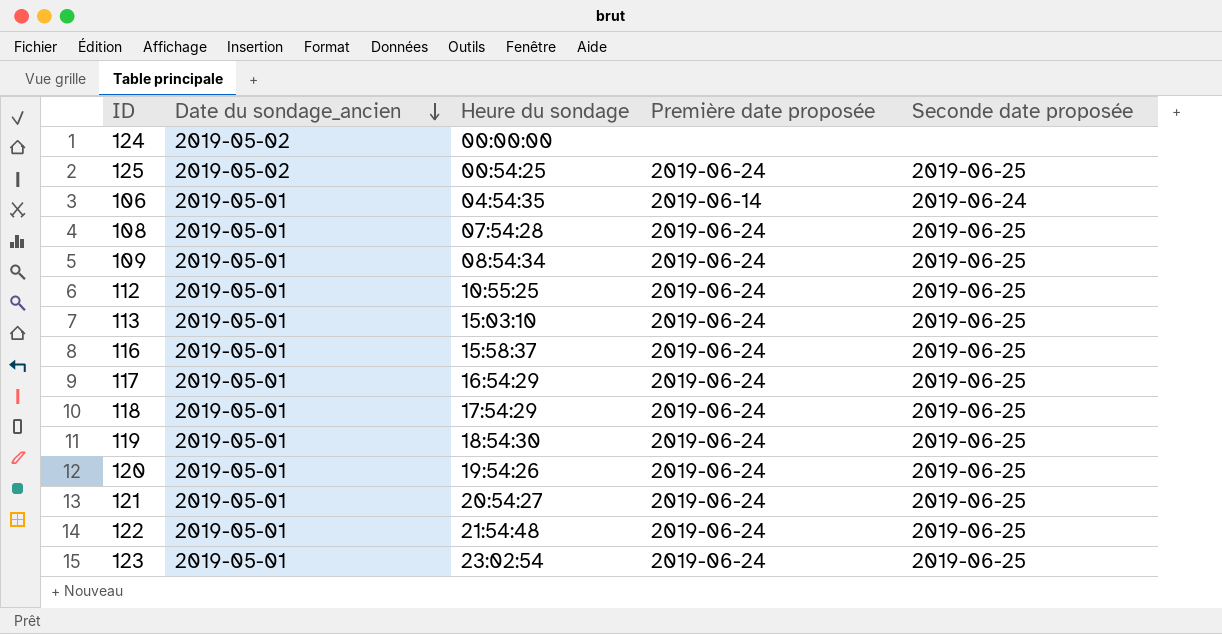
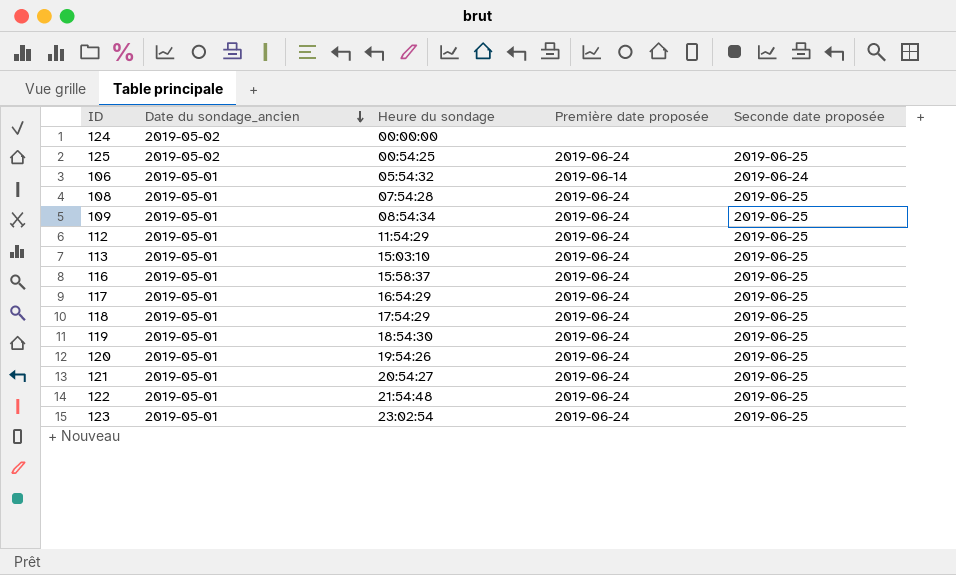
106 | Heure du sondage: 04:54:35 -> 05:54:32
112 | Heure du sondage: 10:55:25 -> 11:54:29

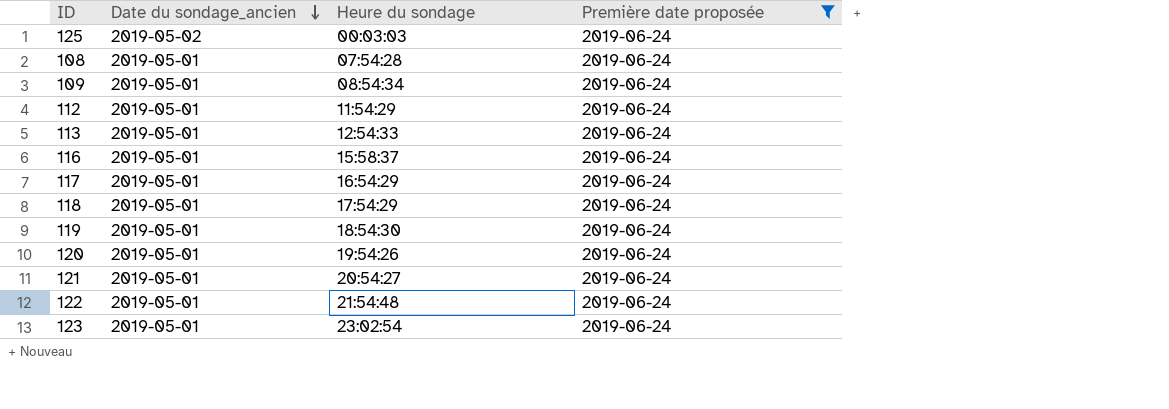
filter: none -> Première date proposée = 2019-06-24
column Seconde date proposée | position: 5 -> none
125 | Heure du sondage: 00:54:25 -> 00:03:03
113 | Heure du sondage: 15:03:10 -> 12:54:33

